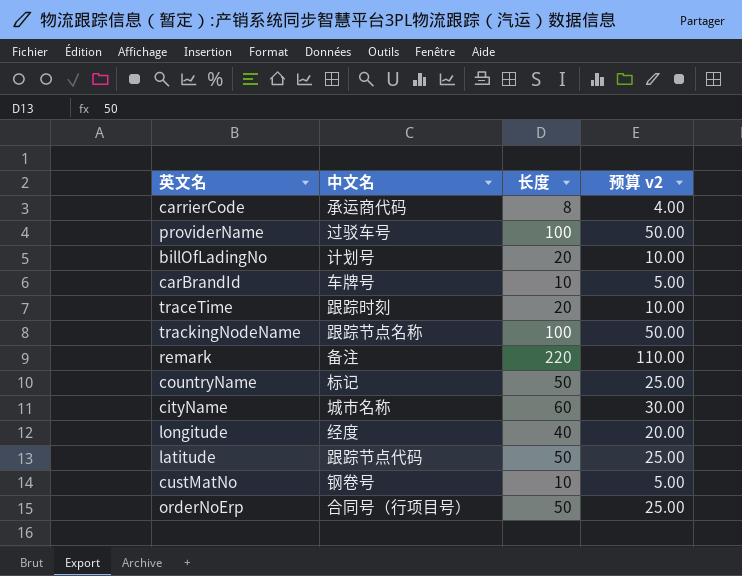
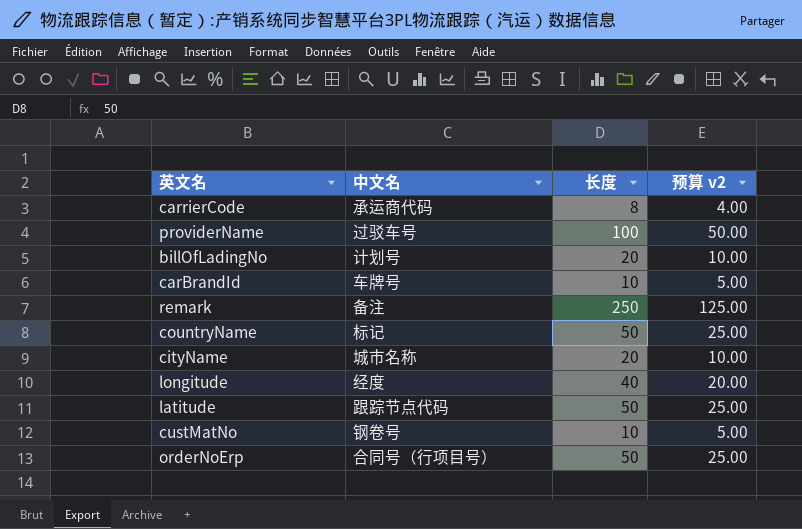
row traceTime: 跟踪时刻 | 20 | 10.00 -> none
row trackingNodeName: 跟踪节点名称 | 100 | 50.00 -> none
remark | 长度: 220 -> 250
remark | 预算 v2: 110.00 -> 125.00
cityName | 长度: 60 -> 20
cityName | 预算 v2: 30.00 -> 10.00

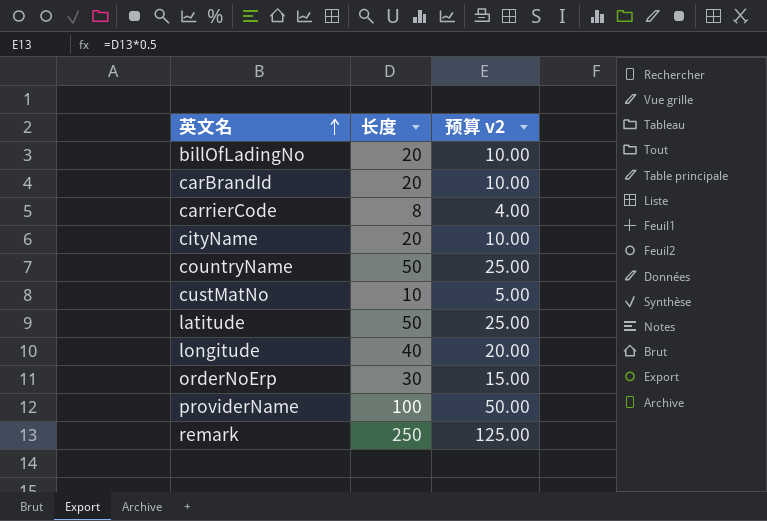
row order: none -> 英文名 ascending
column 中文名 | position: 2 -> none
carBrandId | 长度: 10 -> 20
carBrandId | 预算 v2: 5.00 -> 10.00
orderNoErp | 长度: 50 -> 30
orderNoErp | 预算 v2: 25.00 -> 15.00

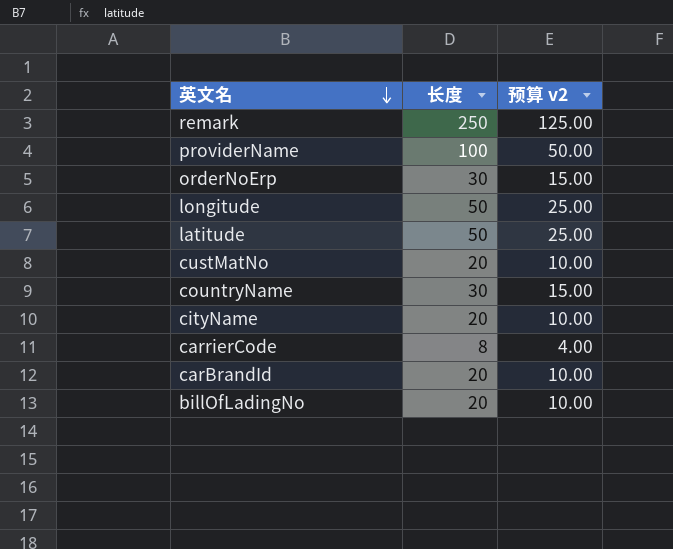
row order: 英文名 ascending -> 英文名 descending
longitude | 长度: 40 -> 50
longitude | 预算 v2: 20.00 -> 25.00
custMatNo | 长度: 10 -> 20
custMatNo | 预算 v2: 5.00 -> 10.00
countryName | 长度: 50 -> 30
countryName | 预算 v2: 25.00 -> 15.00

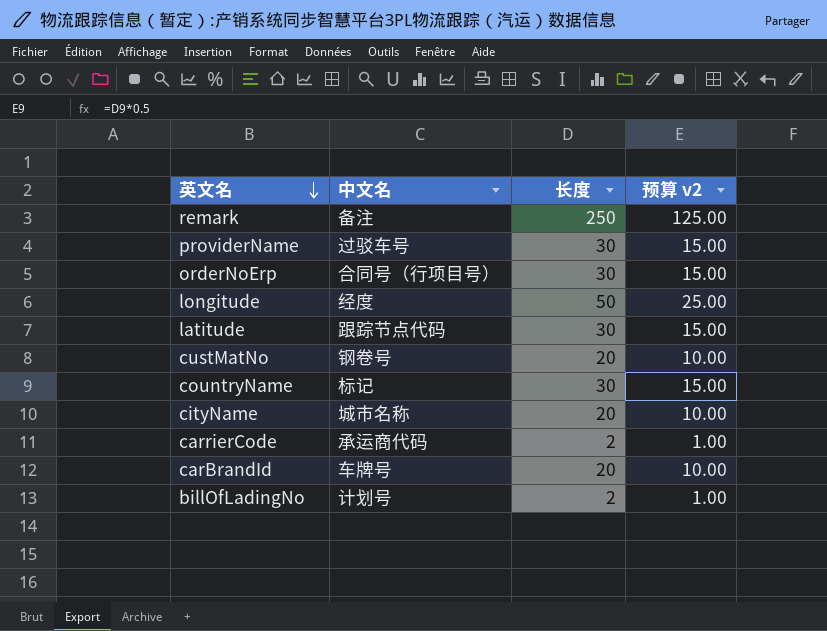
column 中文名 | position: none -> 2
providerName | 长度: 100 -> 30
providerName | 预算 v2: 50.00 -> 15.00
latitude | 长度: 50 -> 30
latitude | 预算 v2: 25.00 -> 15.00
carrierCode | 长度: 8 -> 2
carrierCode | 预算 v2: 4.00 -> 1.00
billOfLadingNo | 长度: 20 -> 2
billOfLadingNo | 预算 v2: 10.00 -> 1.00

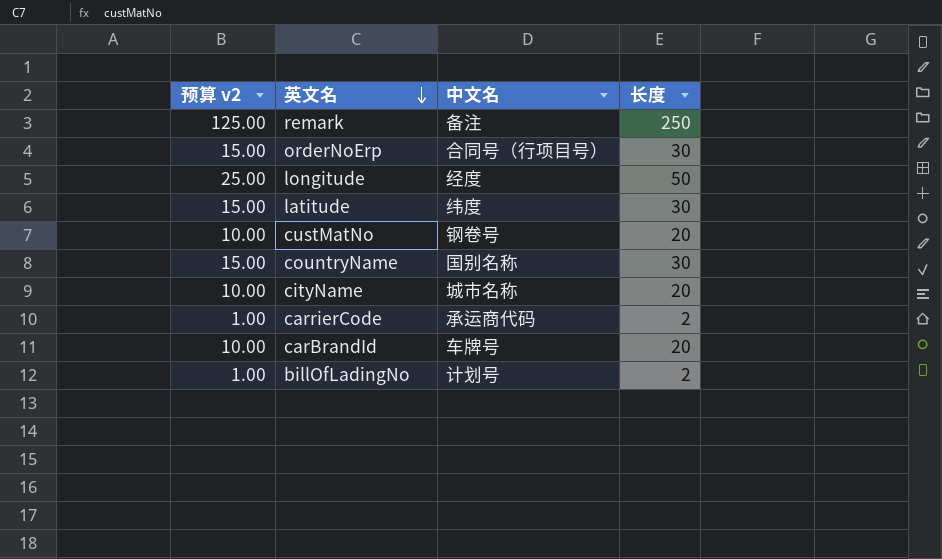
column 预算 v2 | position: 4 -> 1
row providerName: 过驳车号 | 30 | 15.00 -> none
latitude | 中文名: 跟踪节点代码 -> 纬度
countryName | 中文名: 标记 -> 国别名称

